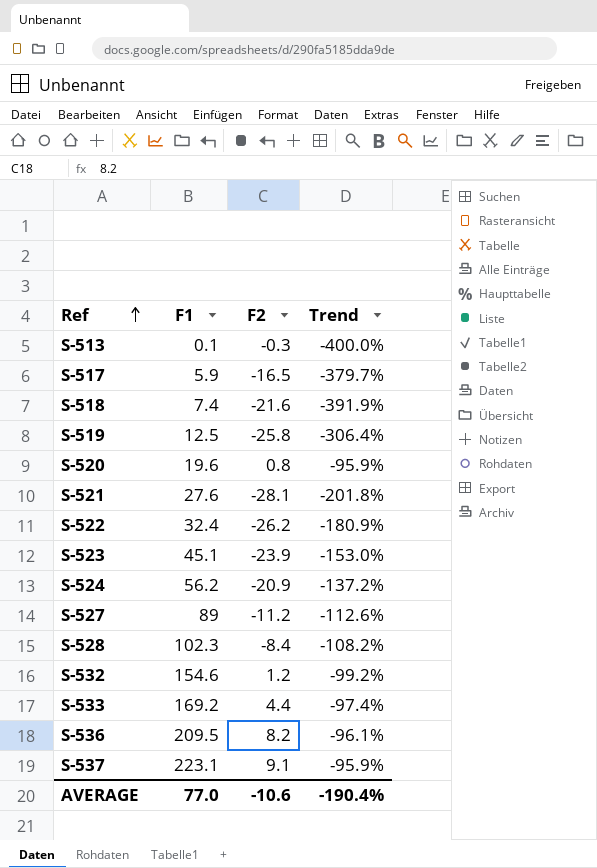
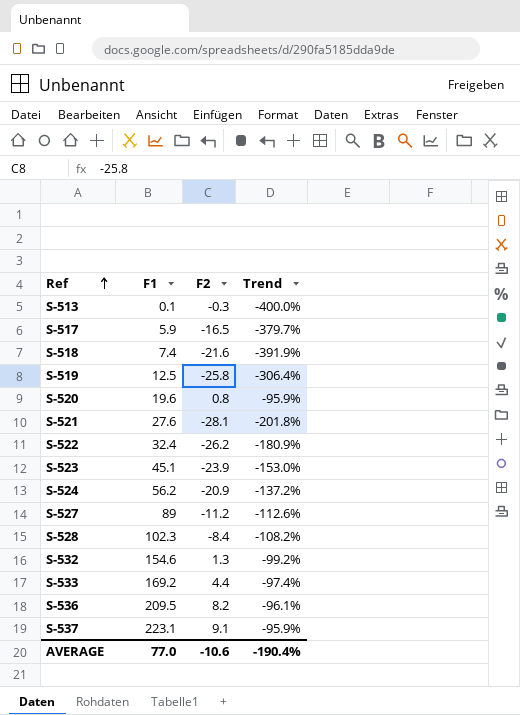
S-532 | F2: 1.2 -> 1.3

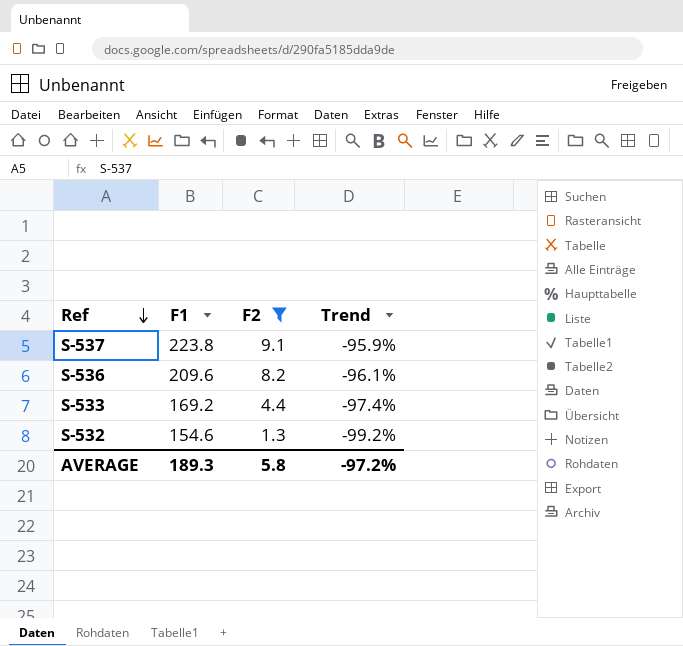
filter: none -> F2 >= 1.3
row order: Ref ascending -> Ref descending
S-537 | F1: 223.1 -> 223.8
S-536 | F1: 209.5 -> 209.6
AVERAGE | F1: 77.0 -> 189.3
AVERAGE | F2: -10.6 -> 5.8
AVERAGE | Trend: -190.4% -> -97.2%

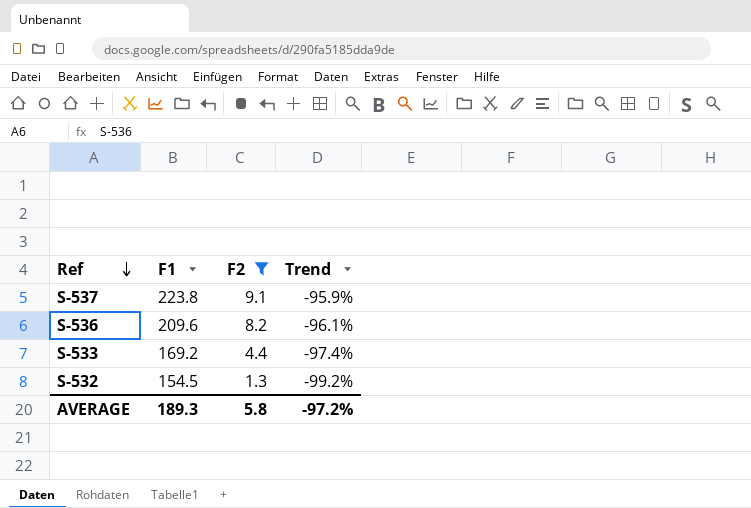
S-532 | F1: 154.6 -> 154.5

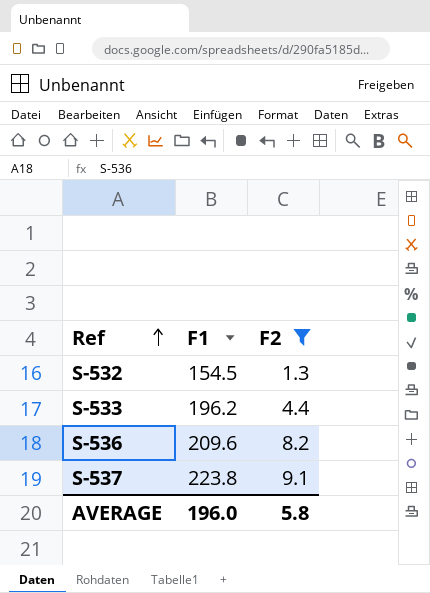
row order: Ref descending -> Ref ascending
column Trend | formula: ([F2] - [F1]) / [F1] -> none
S-533 | F1: 169.2 -> 196.2
AVERAGE | F1: 189.3 -> 196.0

